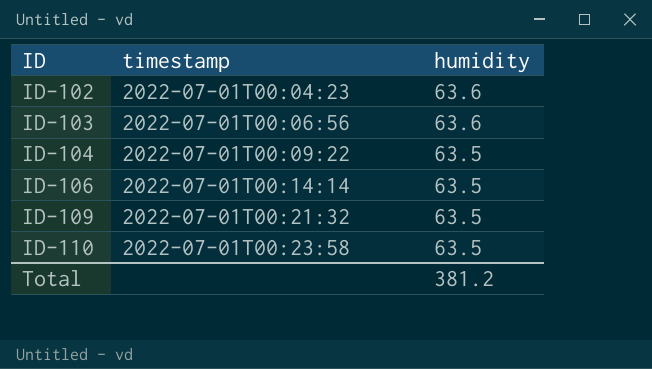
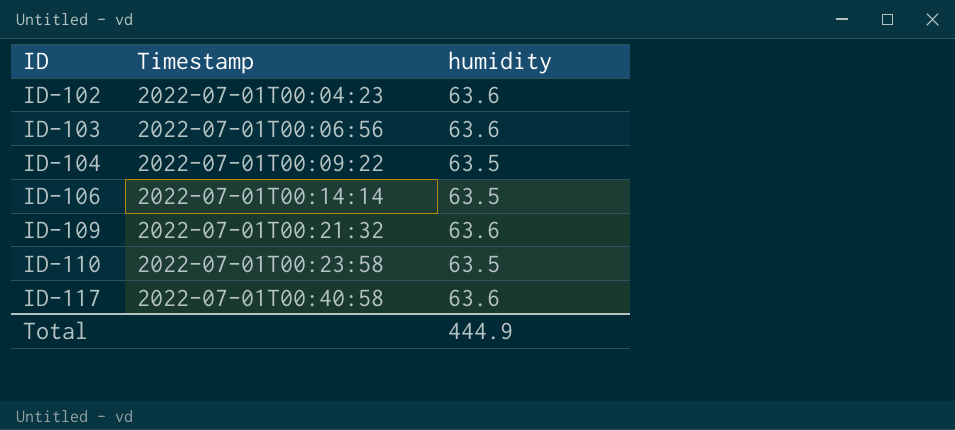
column name: timestamp -> Timestamp
ID-109 | humidity: 63.5 -> 63.6
row ID-117: none -> 2022-07-01T00:40:58 | 63.6
Total | humidity: 381.2 -> 444.9

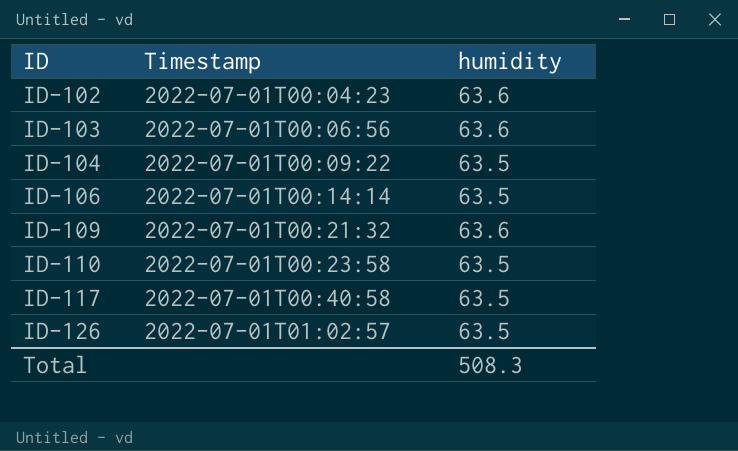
ID-117 | humidity: 63.6 -> 63.5
row ID-126: none -> 2022-07-01T01:02:57 | 63.5
Total | humidity: 444.9 -> 508.3

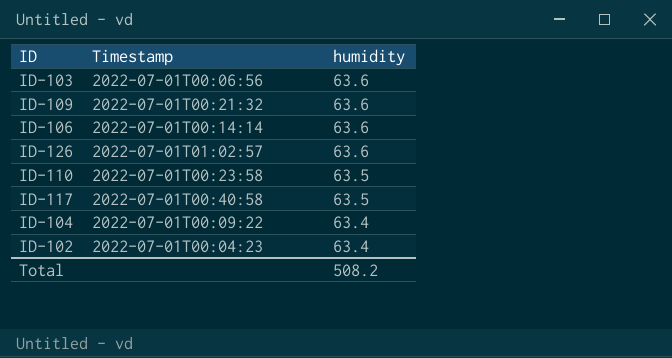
row order: ID ascending -> humidity descending
ID-106 | humidity: 63.5 -> 63.6
ID-126 | humidity: 63.5 -> 63.6
ID-104 | humidity: 63.5 -> 63.4
ID-102 | humidity: 63.6 -> 63.4
Total | humidity: 508.3 -> 508.2

